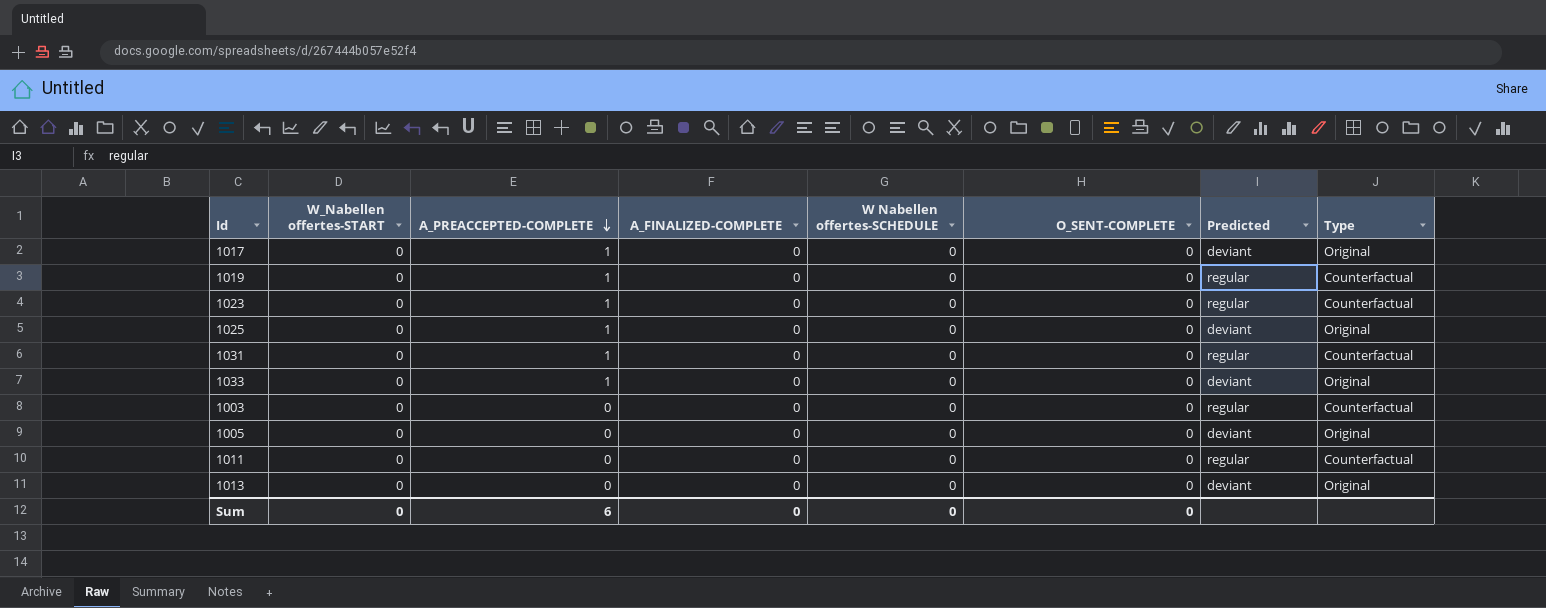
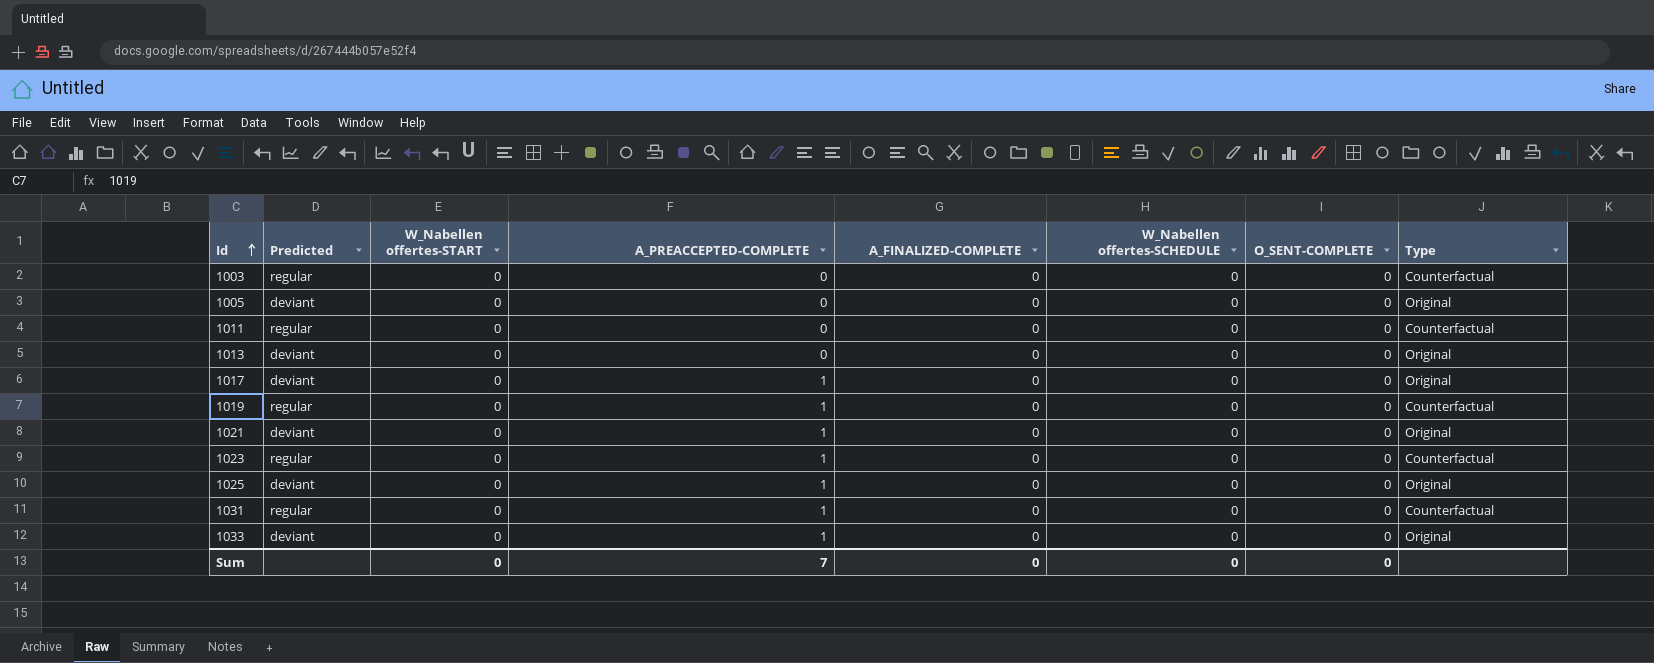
row order: A_PREACCEPTED-COMPLETE descending -> Id ascending
column Predicted | position: 7 -> 2
column name: W Nabellen offertes-SCHEDULE -> W_Nabellen offertes-SCHEDULE
row 1021: none -> deviant | 0 | 1 | 0 | 0 | 0 | Original
Sum | A_PREACCEPTED-COMPLETE: 6 -> 7

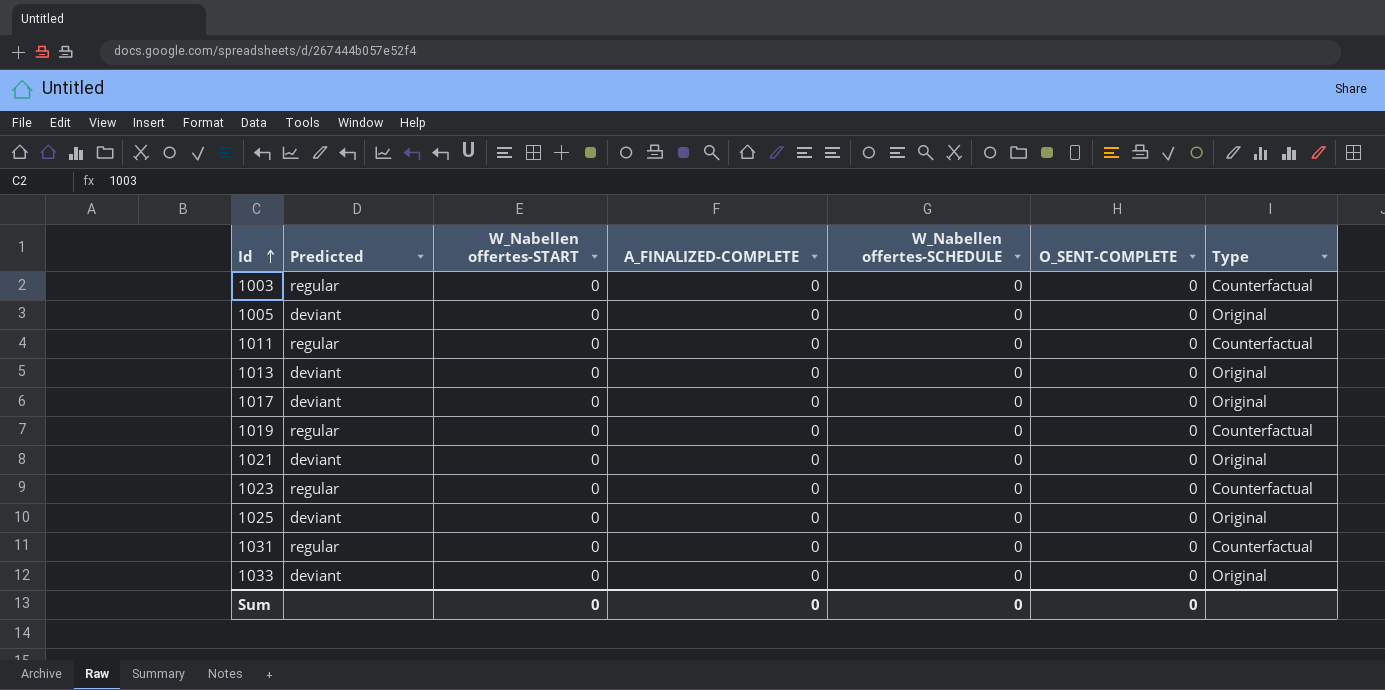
column A_PREACCEPTED-COMPLETE | position: 4 -> none

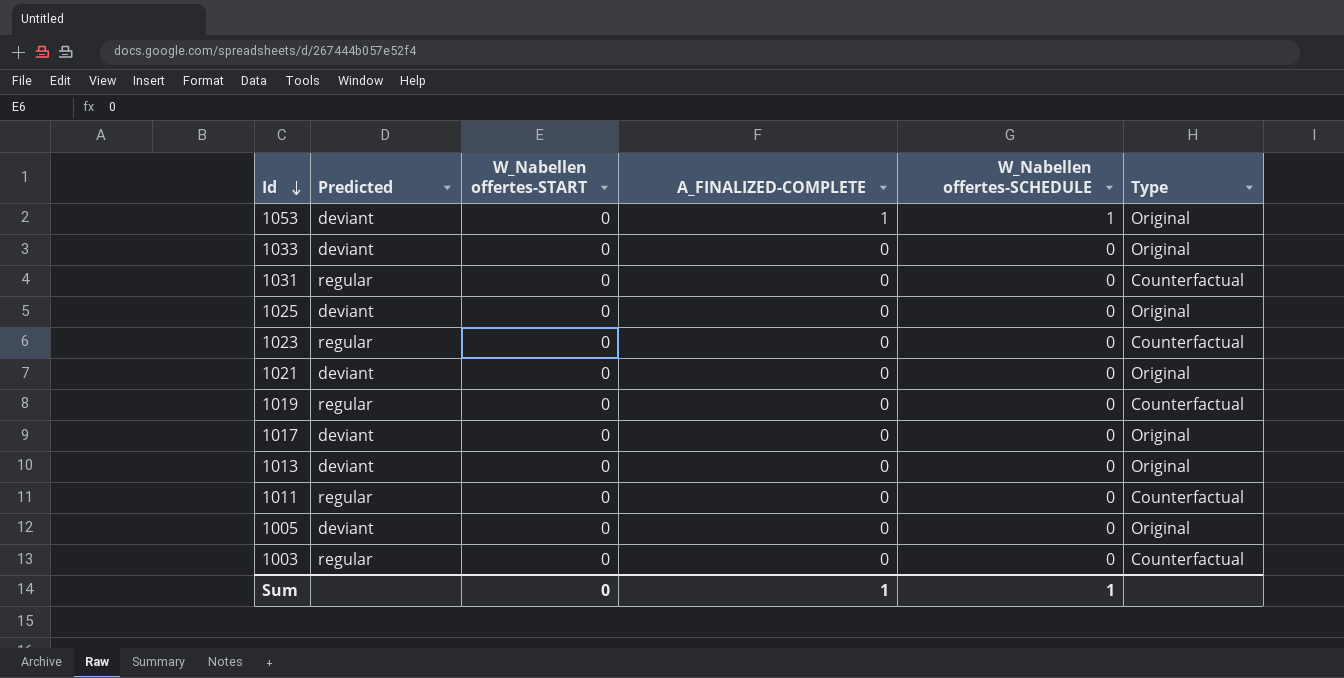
row order: Id ascending -> Id descending
column O_SENT-COMPLETE | position: 6 -> none
row 1053: none -> deviant | 0 | 1 | 1 | Original
Sum | A_FINALIZED-COMPLETE: 0 -> 1
Sum | W_Nabellen offertes-SCHEDULE: 0 -> 1

